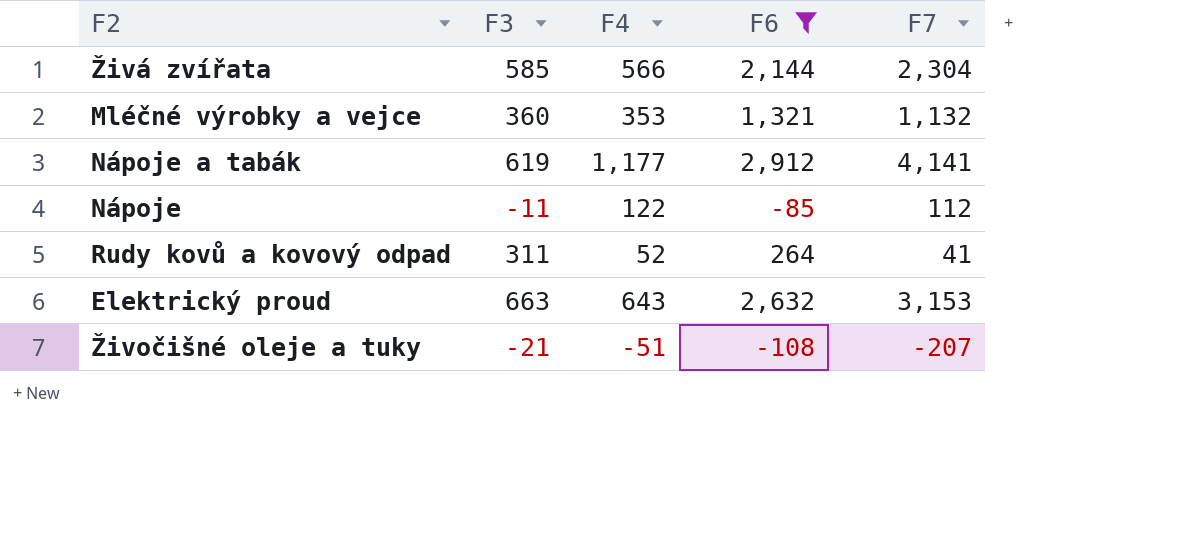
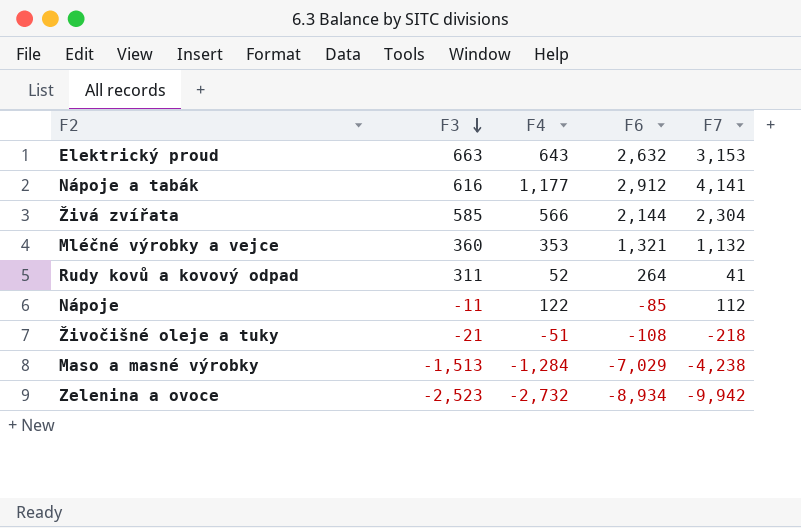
filter: F6 >= -108 -> none
row order: none -> F3 descending
Nápoje a tabák | F3: 619 -> 616
Živočišné oleje a tuky | F7: -207 -> -218

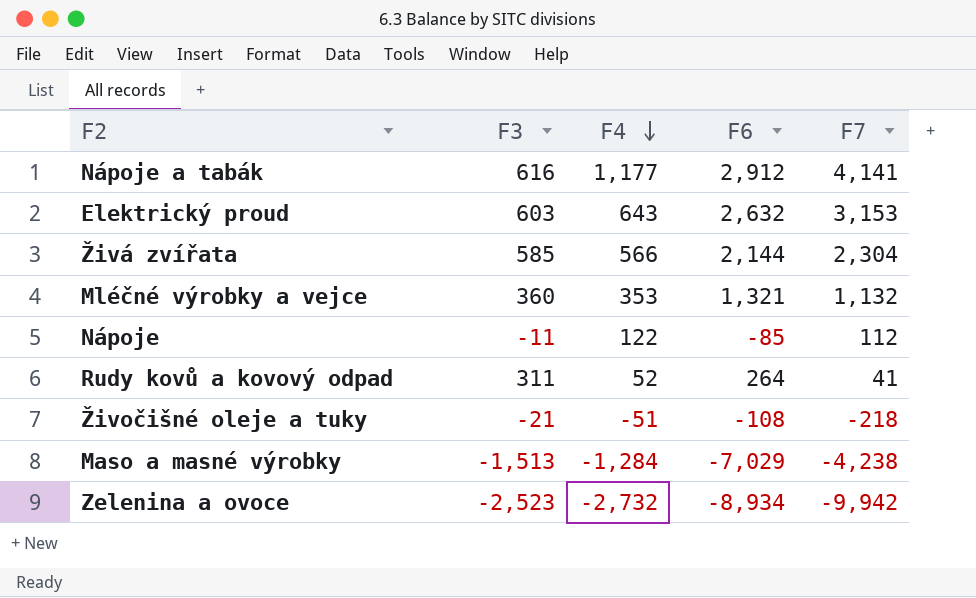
row order: F3 descending -> F4 descending
Elektrický proud | F3: 663 -> 603

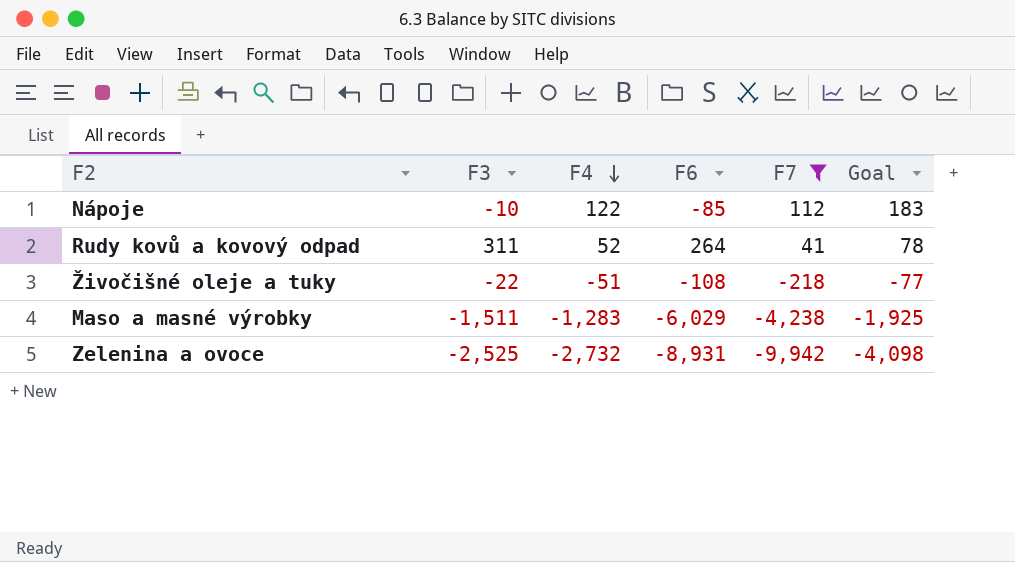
filter: none -> F7 <= 112
column Goal | formula: none -> [F4] * 1.5
Nápoje | F3: -11 -> -10
Živočišné oleje a tuky | F3: -21 -> -22
Maso a masné výrobky | F3: -1,513 -> -1,511
Maso a masné výrobky | F4: -1,284 -> -1,283
Maso a masné výrobky | F6: -7,029 -> -6,029
Zelenina a ovoce | F3: -2,523 -> -2,525
Zelenina a ovoce | F6: -8,934 -> -8,931

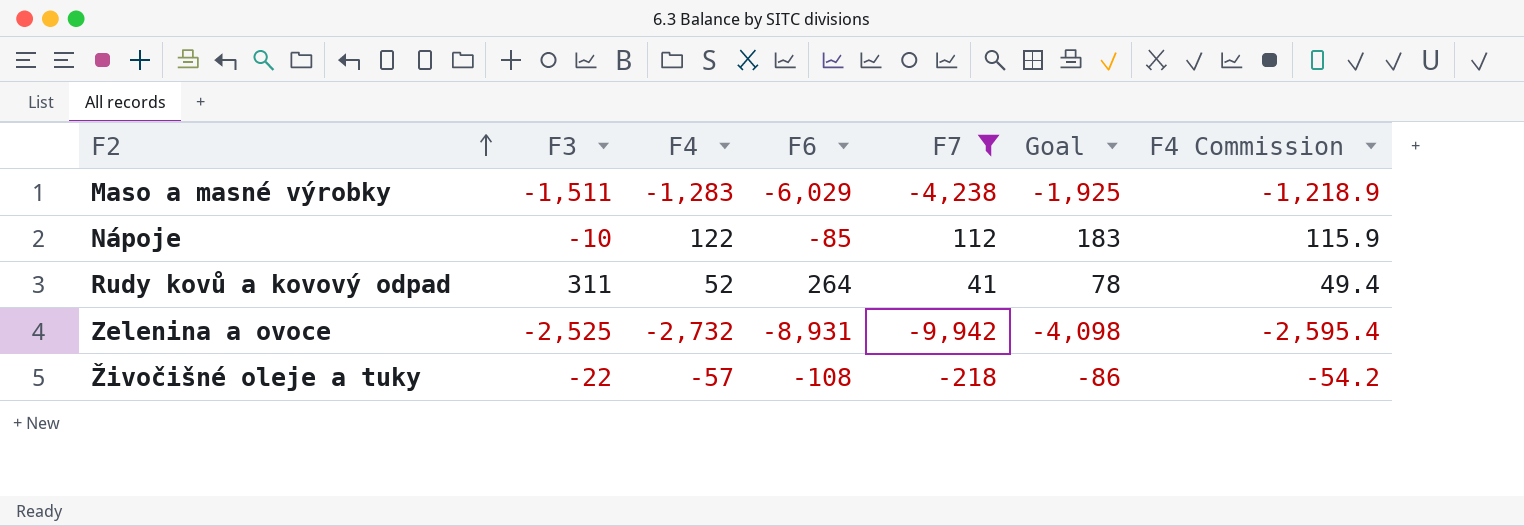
row order: F4 descending -> F2 ascending
column F4 Commission | formula: none -> [F4] * 0.95
Živočišné oleje a tuky | F4: -51 -> -57
Živočišné oleje a tuky | Goal: -77 -> -86

